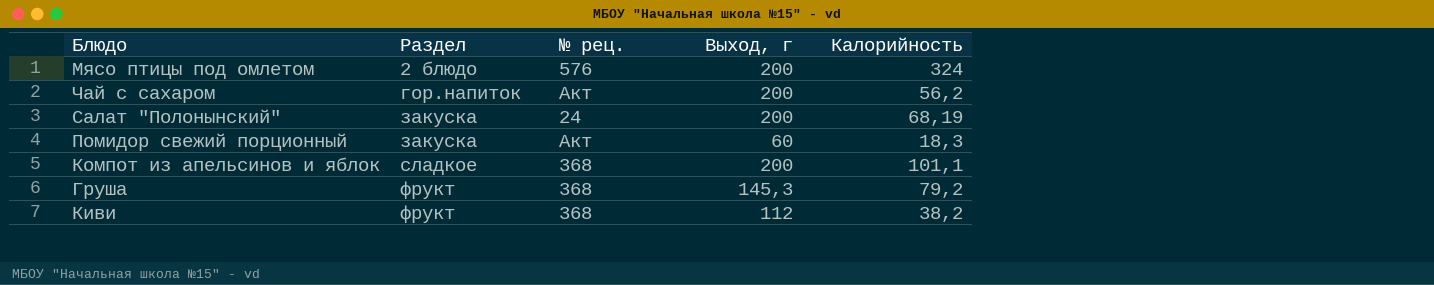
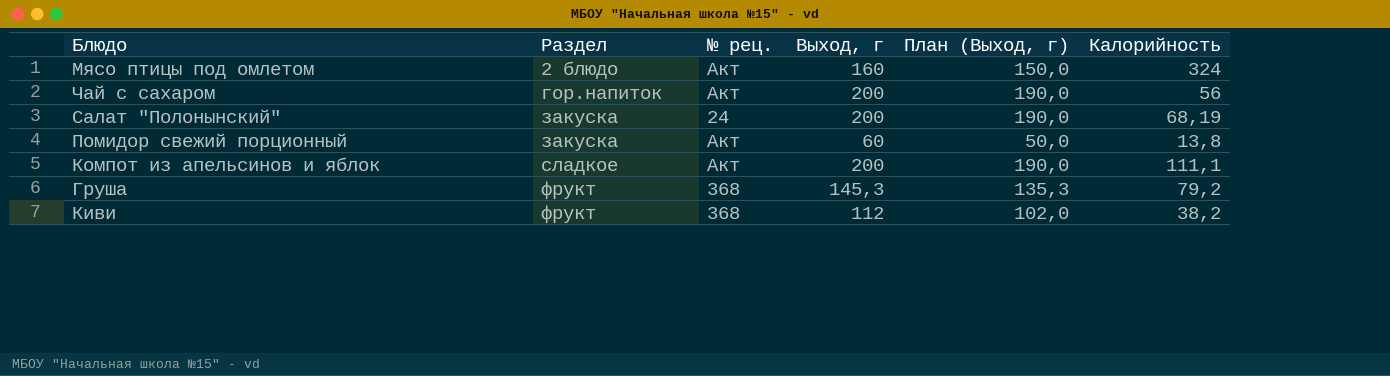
column План (Выход, г) | formula: none -> [Выход, г] - 10
Мясо птицы под омлетом | № рец.: 576 -> Акт
Мясо птицы под омлетом | Выход, г: 200 -> 160
Чай с сахаром | Калорийность: 56,2 -> 56
Помидор свежий порционный | Калорийность: 18,3 -> 13,8
Компот из апельсинов и яблок | № рец.: 368 -> Акт
Компот из апельсинов и яблок | Калорийность: 101,1 -> 111,1

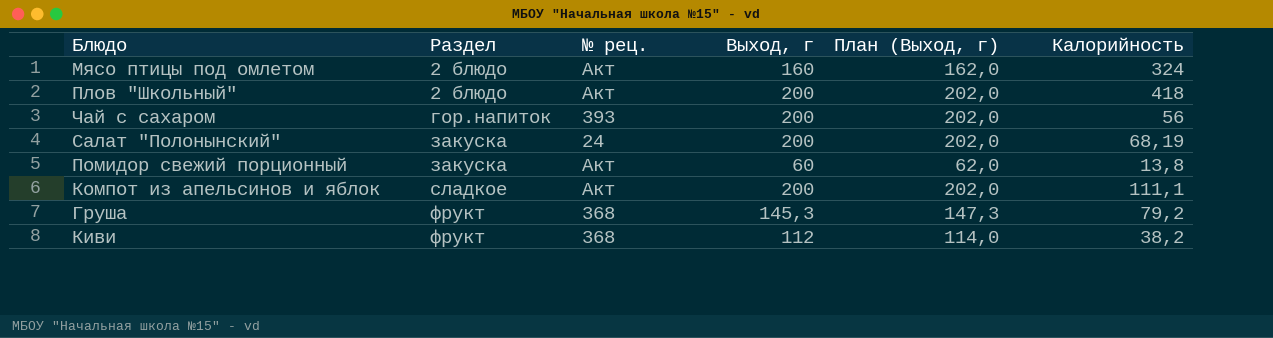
column План (Выход, г) | formula: [Выход, г] - 10 -> [Выход, г] + 2
row Плов "Школьный": none -> 2 блюдо | Акт | 200 | 202,0 | 418
Чай с сахаром | № рец.: Акт -> 393

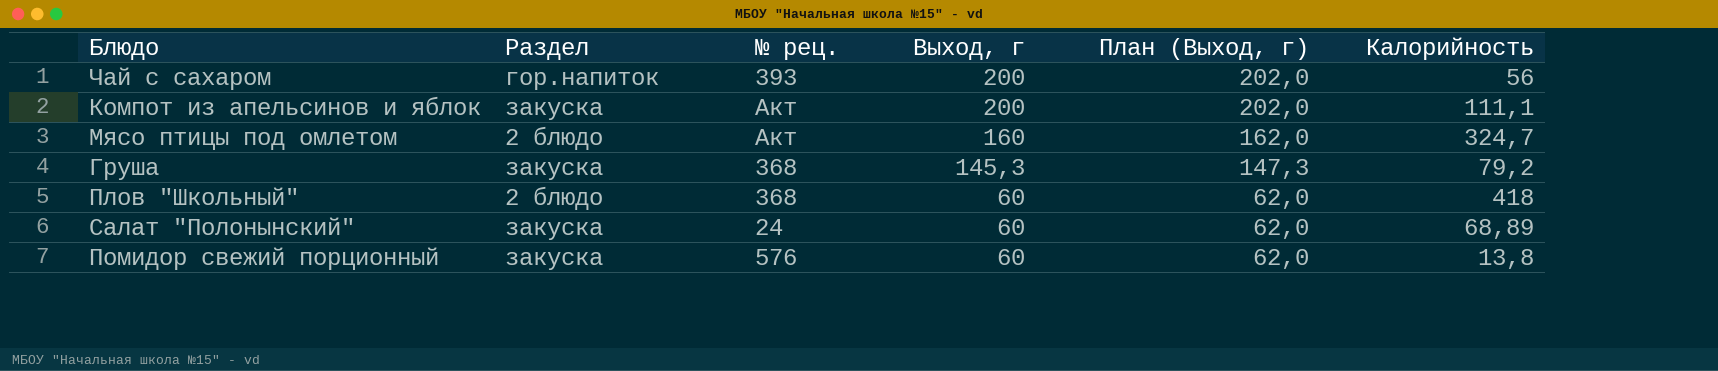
row order: Раздел ascending -> Выход, г descending
row Киви: фрукт | 368 | 112 | 114,0 | 38,2 -> none
Компот из апельсинов и яблок | Раздел: сладкое -> закуска
Мясо птицы под омлетом | Калорийность: 324 -> 324,7
Груша | Раздел: фрукт -> закуска
Плов "Школьный" | № рец.: Акт -> 368
Плов "Школьный" | Выход, г: 200 -> 60
Плов "Школьный" | План (Выход, г): 202,0 -> 62,0
Салат "Полонынский" | Выход, г: 200 -> 60
Салат "Полонынский" | План (Выход, г): 202,0 -> 62,0
Салат "Полонынский" | Калорийность: 68,19 -> 68,89
Помидор свежий порционный | № рец.: Акт -> 576

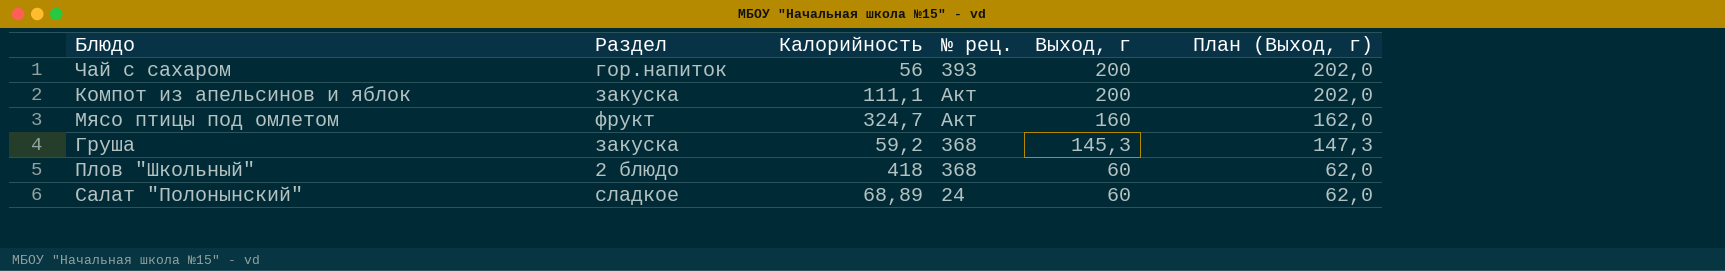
column Калорийность | position: 6 -> 3
row Помидор свежий порционный: закуска | 576 | 60 | 62,0 | 13,8 -> none
Мясо птицы под омлетом | Раздел: 2 блюдо -> фрукт
Груша | Калорийность: 79,2 -> 59,2
Салат "Полонынский" | Раздел: закуска -> сладкое

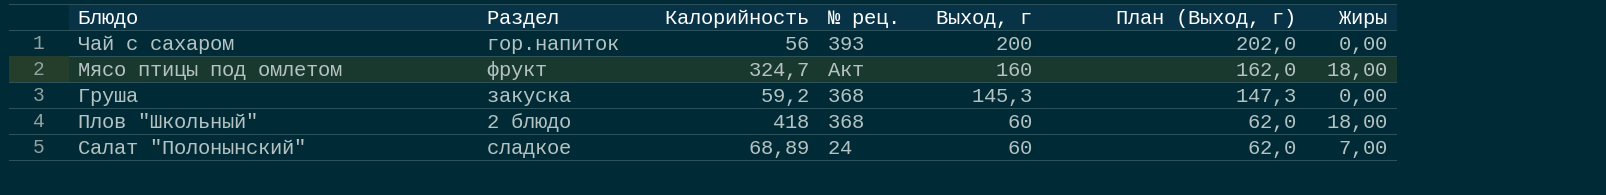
column Жиры | position: none -> 7
row Компот из апельсинов и яблок: закуска | 111,1 | Акт | 200 | 202,0 -> none

